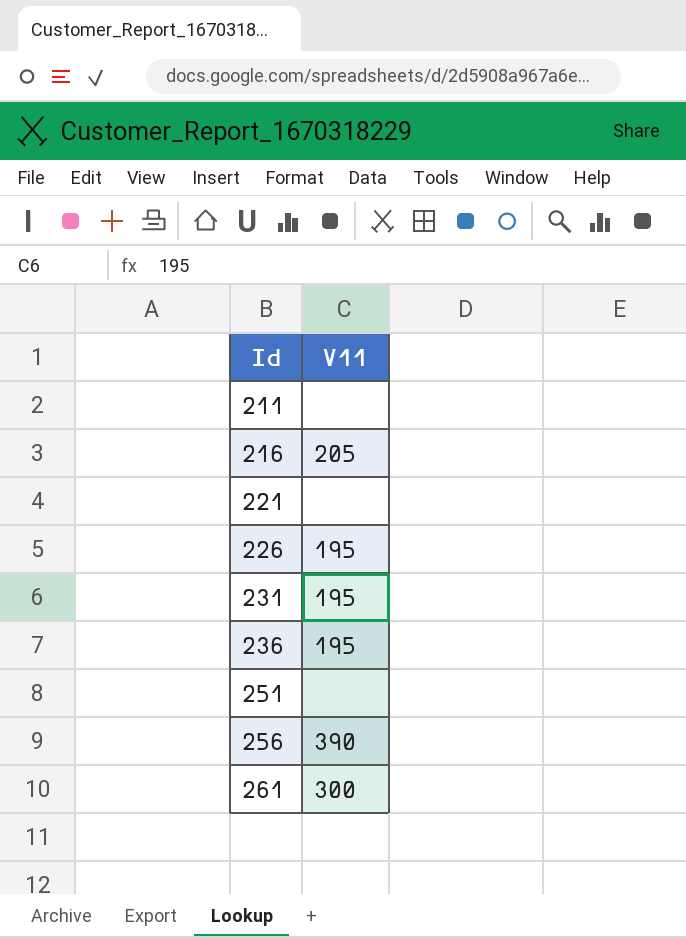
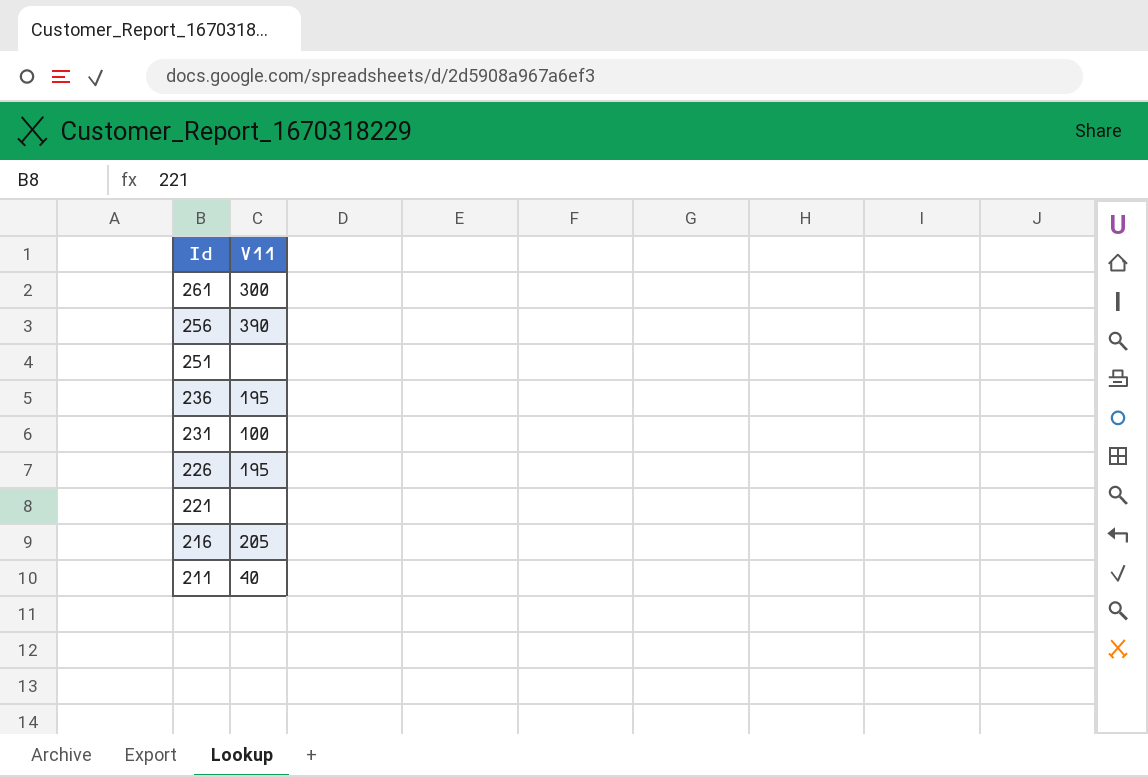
row order: Id ascending -> Id descending
231 | V11: 195 -> 100
211 | V11: none -> 40

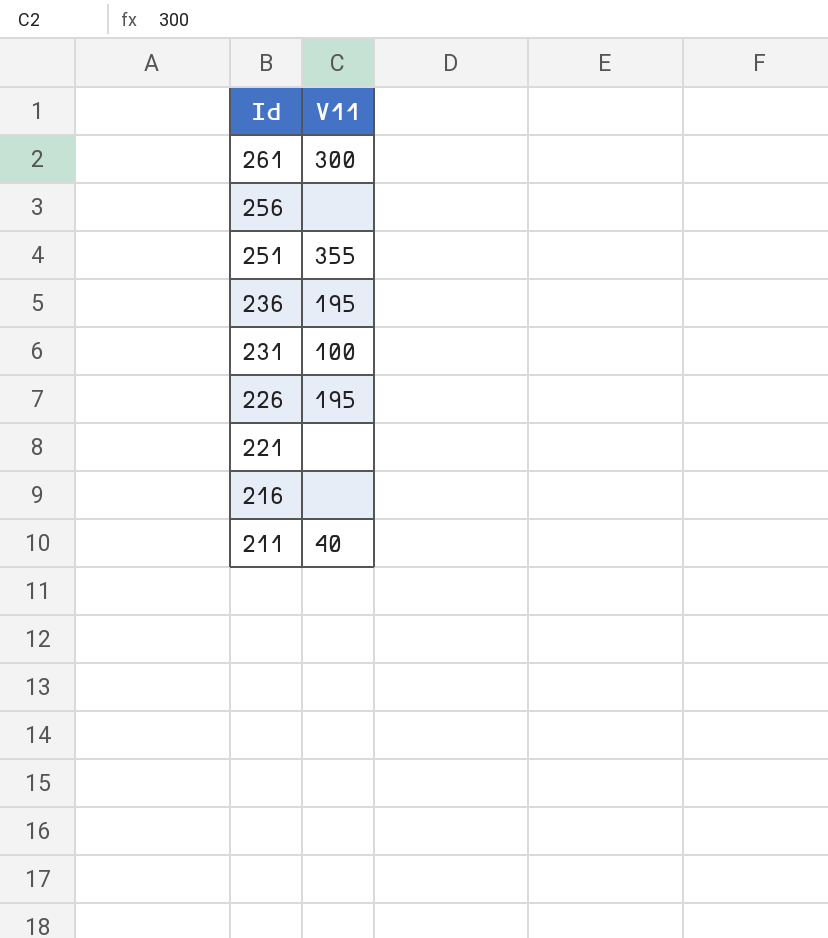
256 | V11: 390 -> none
251 | V11: none -> 355
216 | V11: 205 -> none

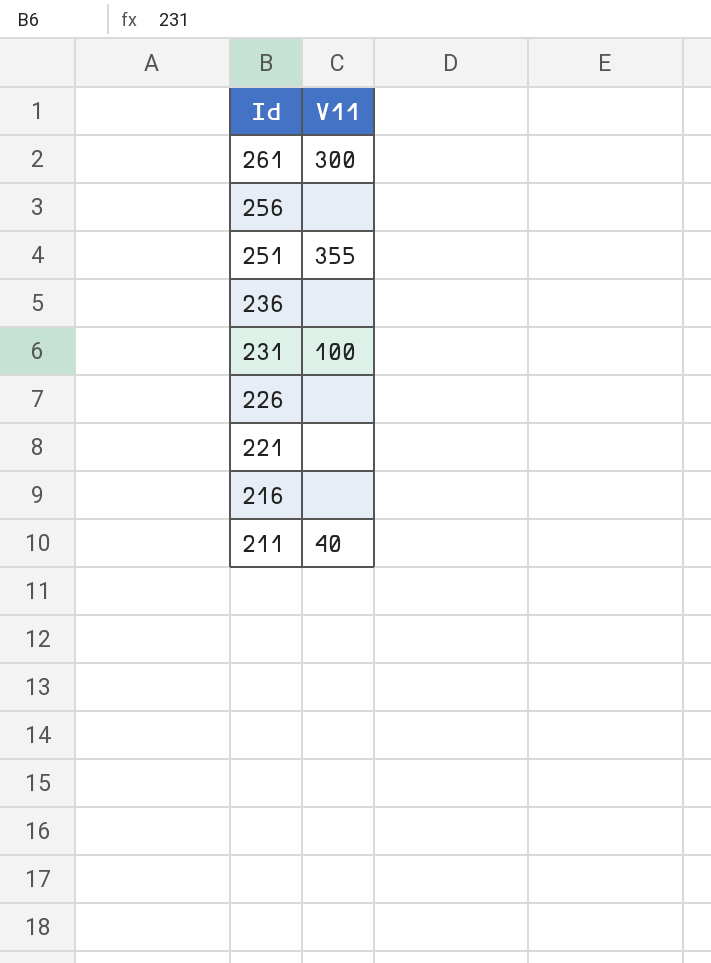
236 | V11: 195 -> none
226 | V11: 195 -> none

